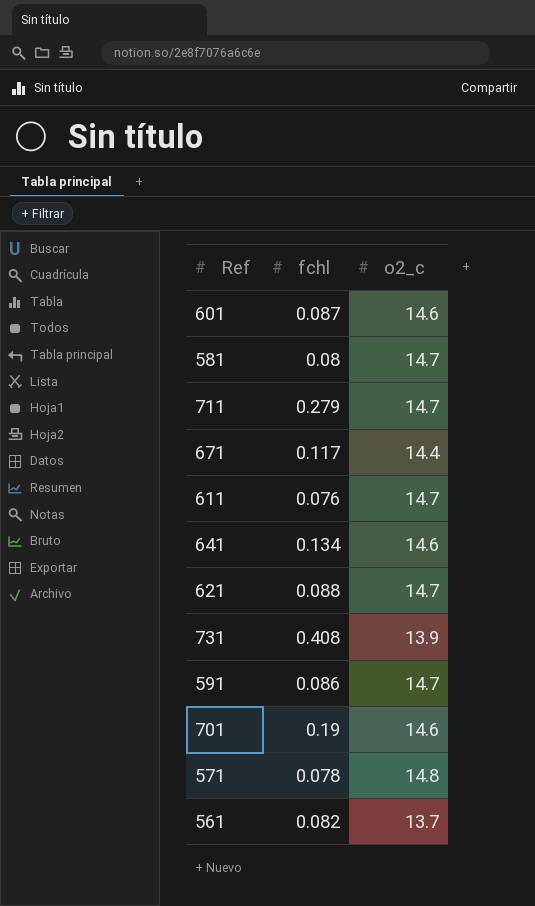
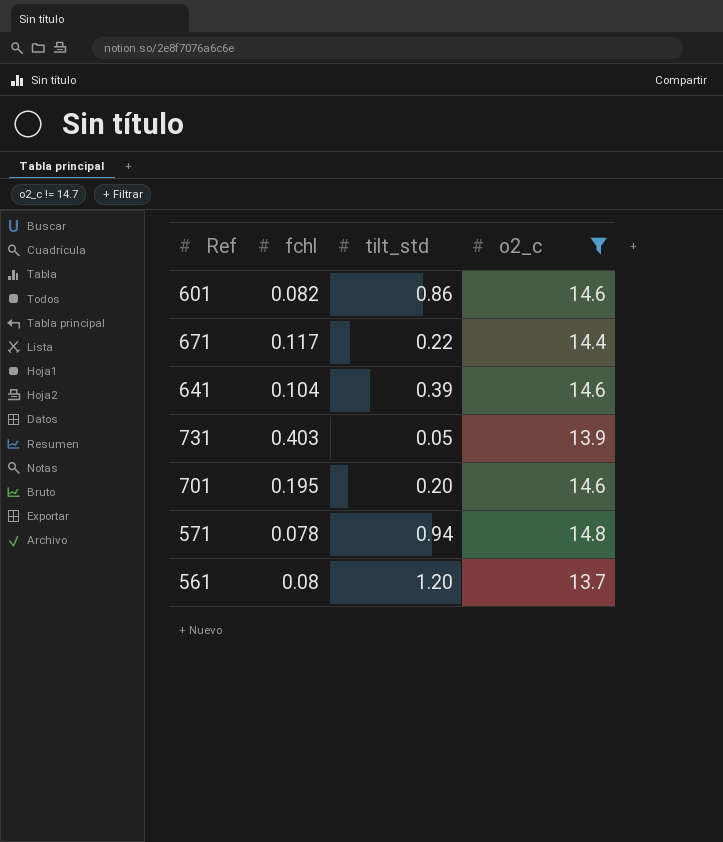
filter: none -> o2_c != 14.7
column tilt_std | position: none -> 3
601 | fchl: 0.087 -> 0.082
641 | fchl: 0.134 -> 0.104
731 | fchl: 0.408 -> 0.403
701 | fchl: 0.19 -> 0.195
561 | fchl: 0.082 -> 0.08

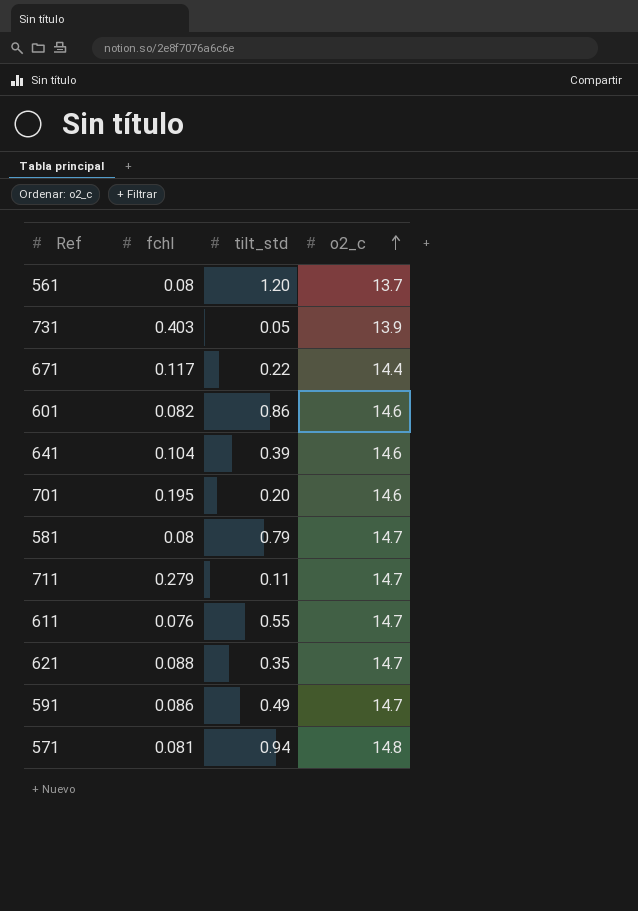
filter: o2_c != 14.7 -> none
row order: none -> o2_c ascending
571 | fchl: 0.078 -> 0.081

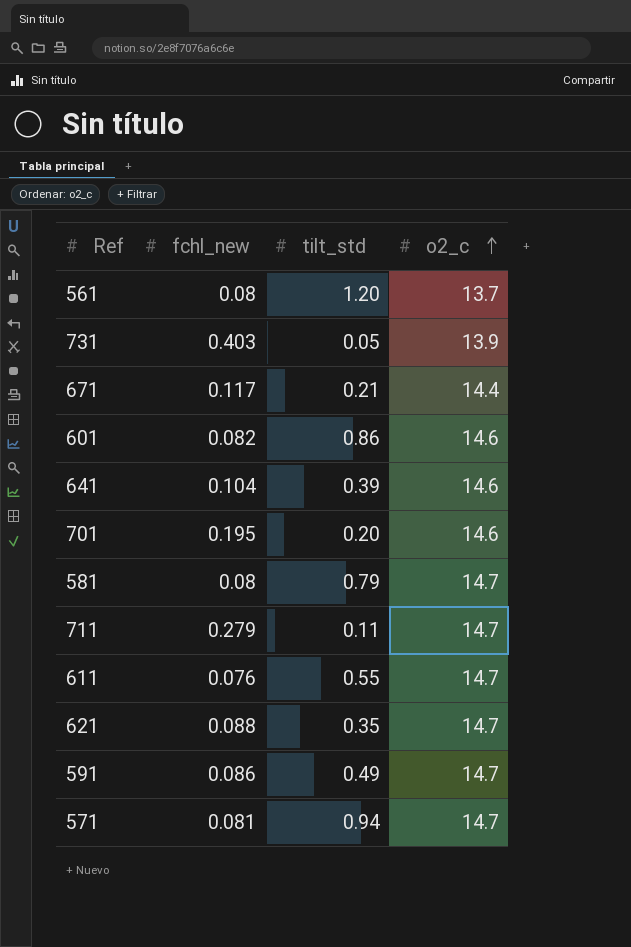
column name: fchl -> fchl_new
671 | tilt_std: 0.22 -> 0.21
571 | o2_c: 14.8 -> 14.7

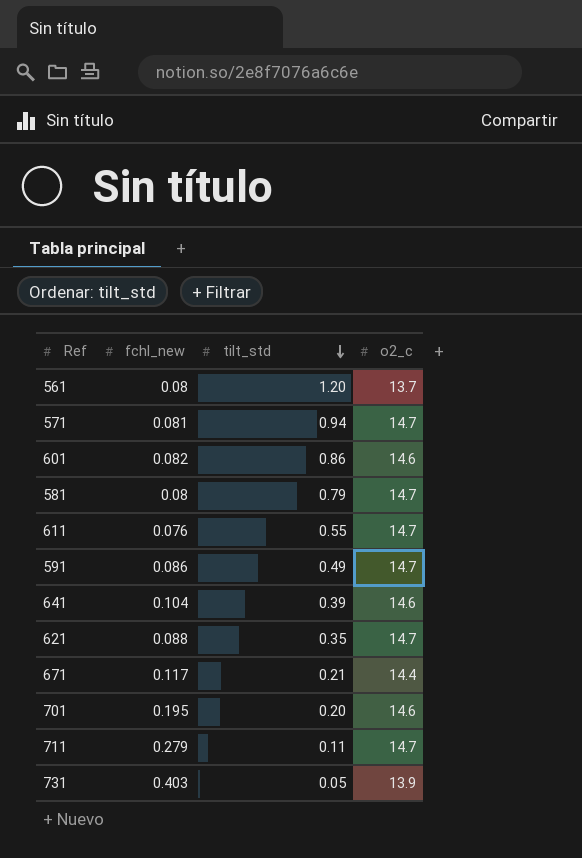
row order: o2_c ascending -> tilt_std descending

